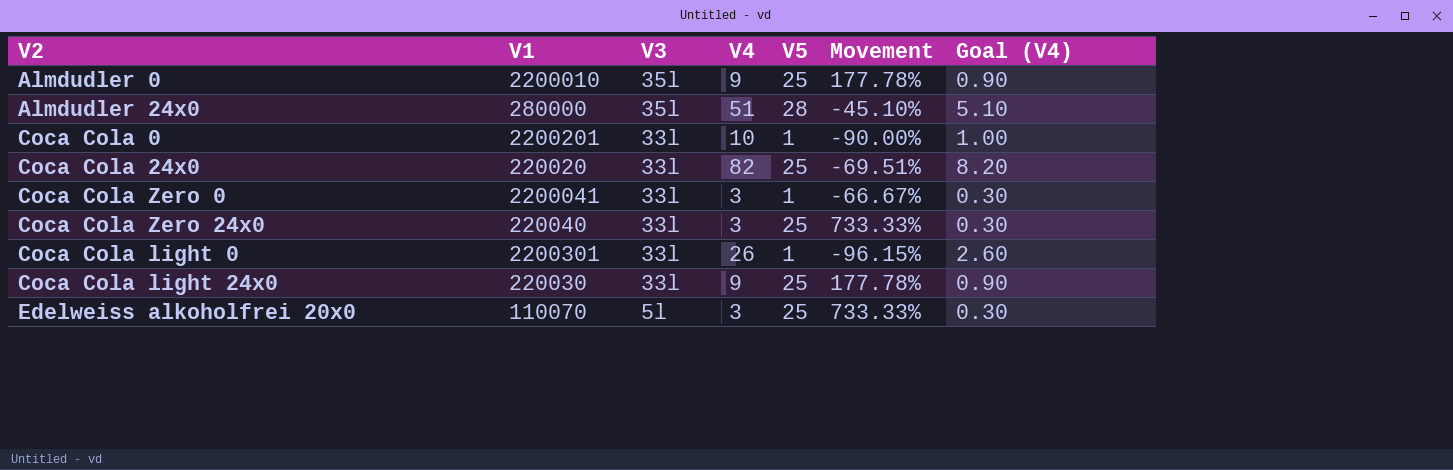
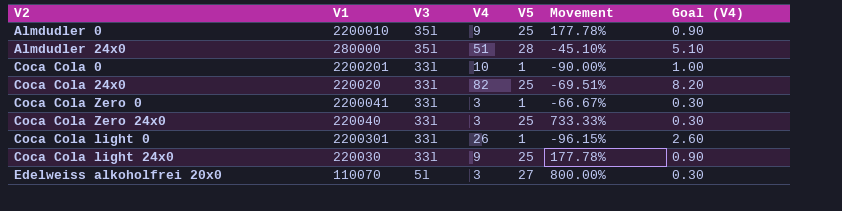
Edelweiss alkoholfrei 20x0 | V5: 25 -> 27
Edelweiss alkoholfrei 20x0 | Movement: 733.33% -> 800.00%

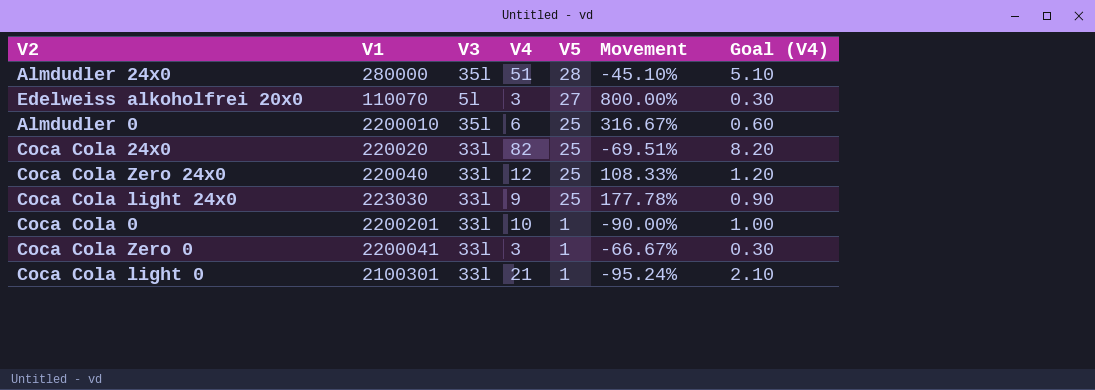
row order: V3 descending -> V5 descending
Almdudler 0 | V4: 9 -> 6
Almdudler 0 | Movement: 177.78% -> 316.67%
Almdudler 0 | Goal (V4): 0.90 -> 0.60
Coca Cola Zero 24x0 | V4: 3 -> 12
Coca Cola Zero 24x0 | Movement: 733.33% -> 108.33%
Coca Cola Zero 24x0 | Goal (V4): 0.30 -> 1.20
Coca Cola light 24x0 | V1: 220030 -> 223030
Coca Cola light 0 | V1: 2200301 -> 2100301
Coca Cola light 0 | V4: 26 -> 21
Coca Cola light 0 | Movement: -96.15% -> -95.24%
Coca Cola light 0 | Goal (V4): 2.60 -> 2.10

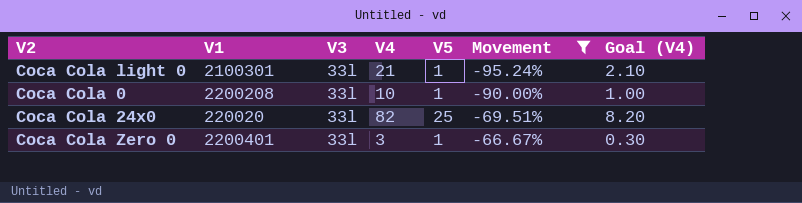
filter: none -> Movement <= -66.67%
row order: V5 descending -> Movement ascending
Coca Cola 0 | V1: 2200201 -> 2200208
Coca Cola Zero 0 | V1: 2200041 -> 2200401

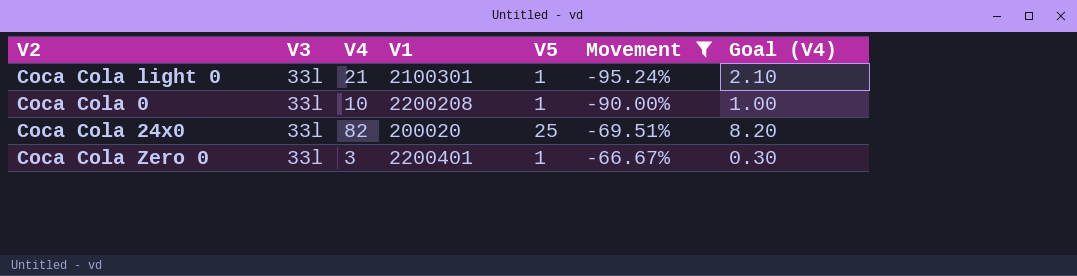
column V1 | position: 2 -> 4
Coca Cola 24x0 | V1: 220020 -> 200020

